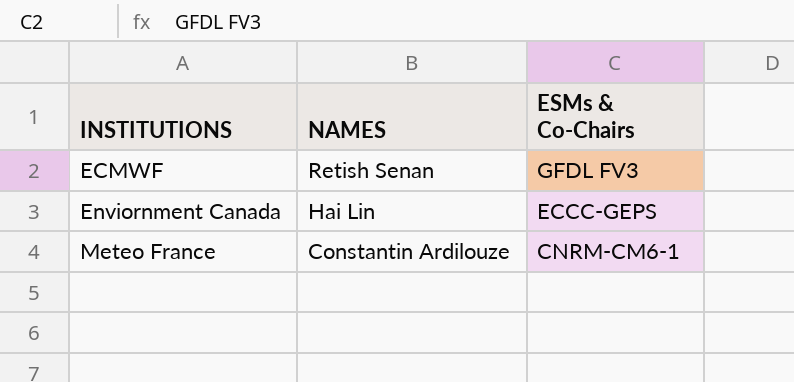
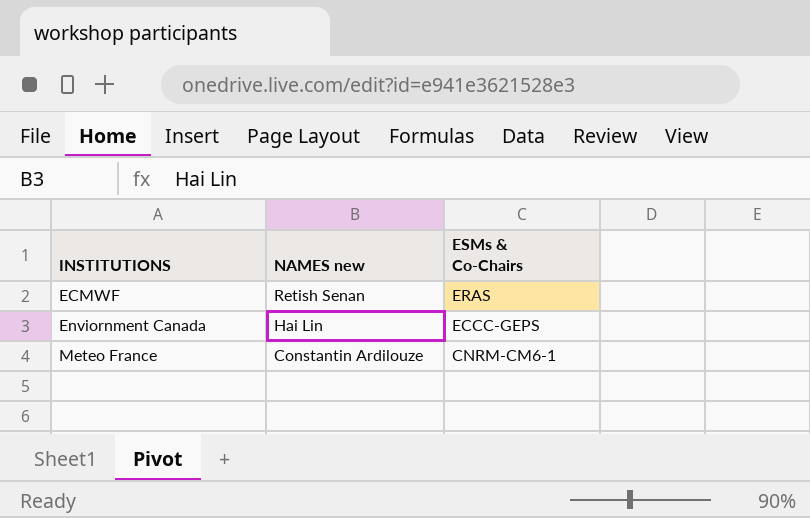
column name: NAMES -> NAMES new
ECMWF | ESMs & Co-Chairs: GFDL FV3 -> ERAS

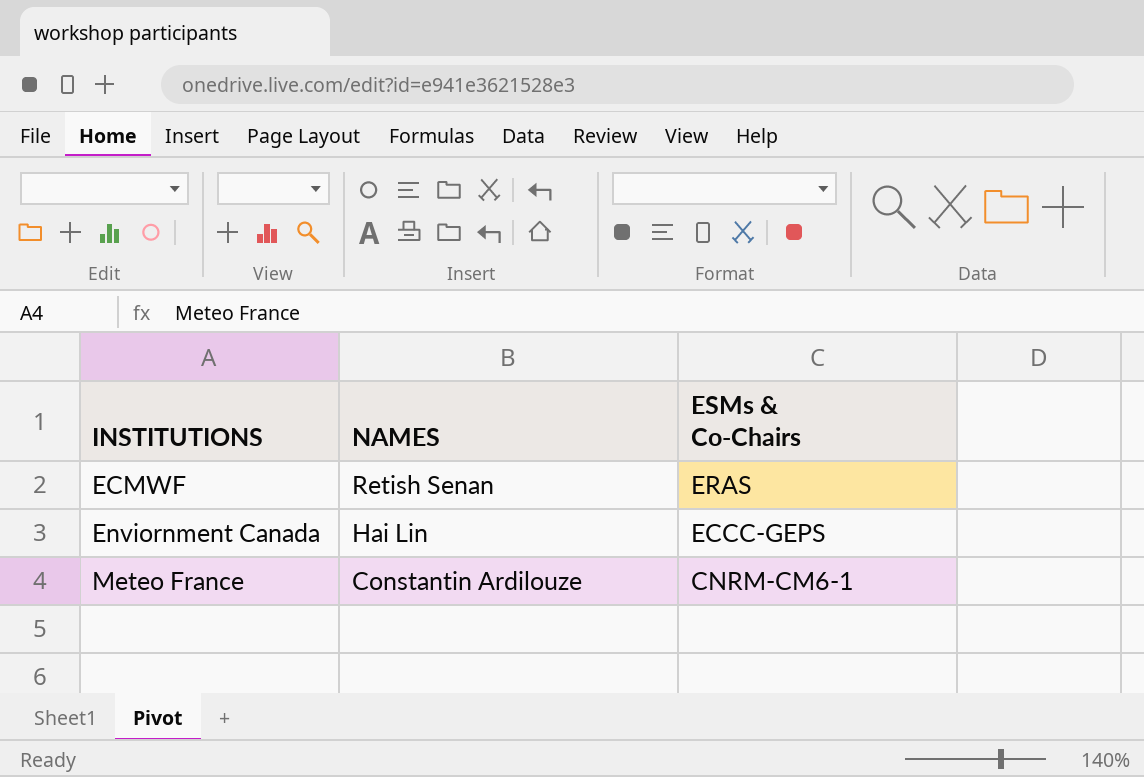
column name: NAMES new -> NAMES

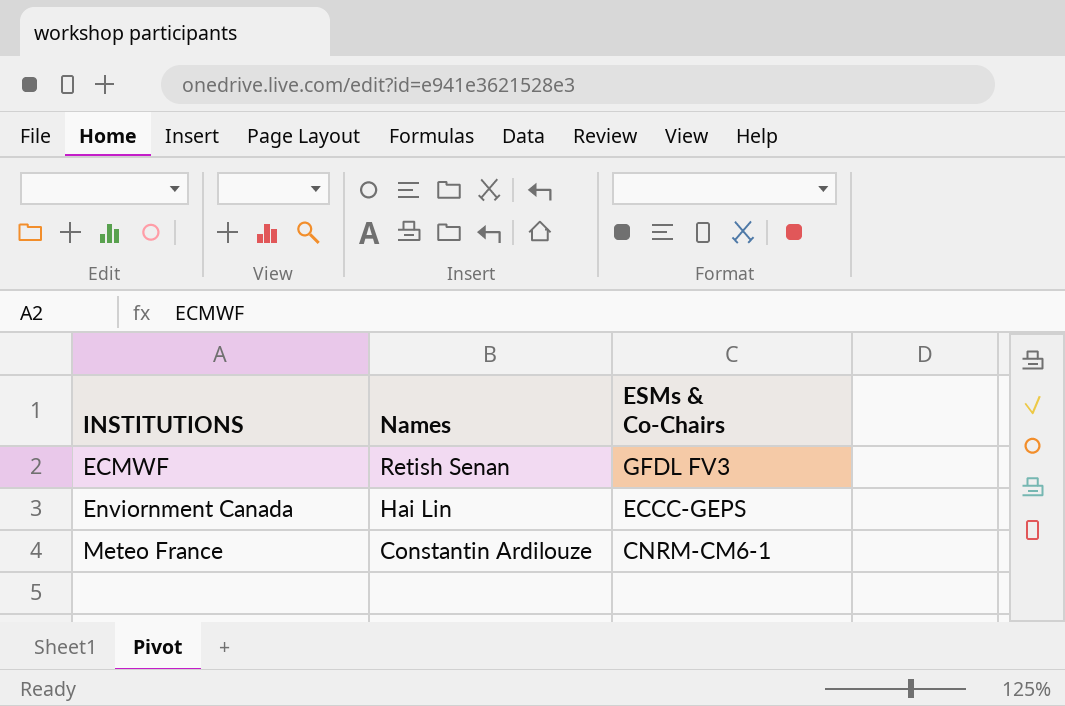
column name: NAMES -> Names
ECMWF | ESMs & Co-Chairs: ERAS -> GFDL FV3

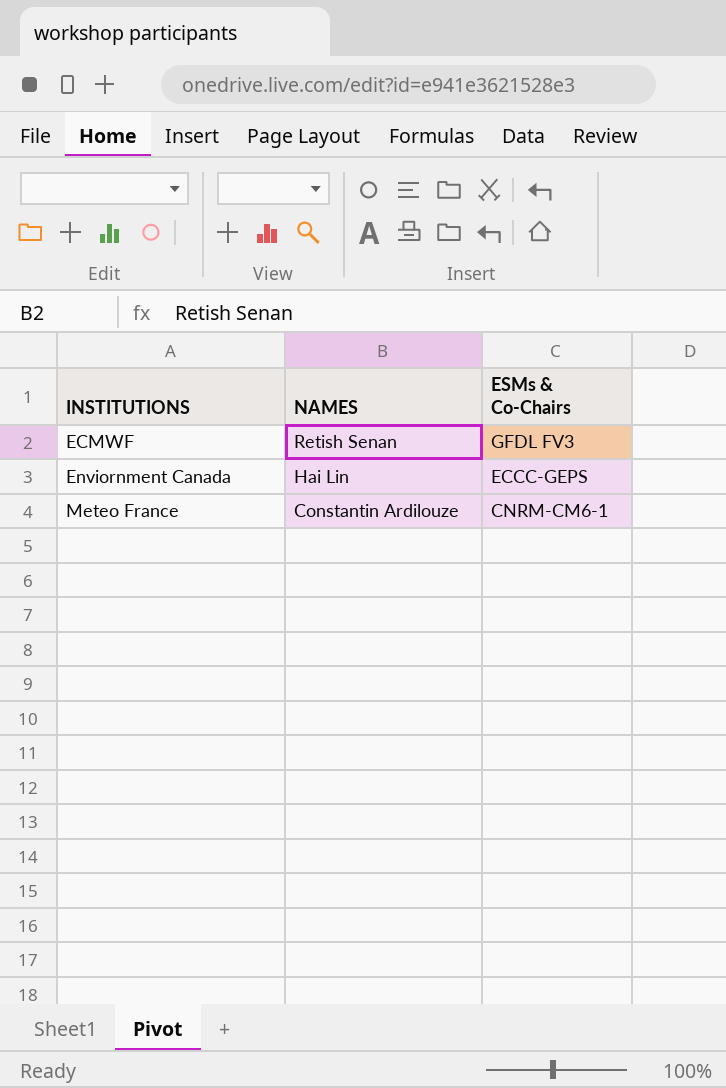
column name: Names -> NAMES

